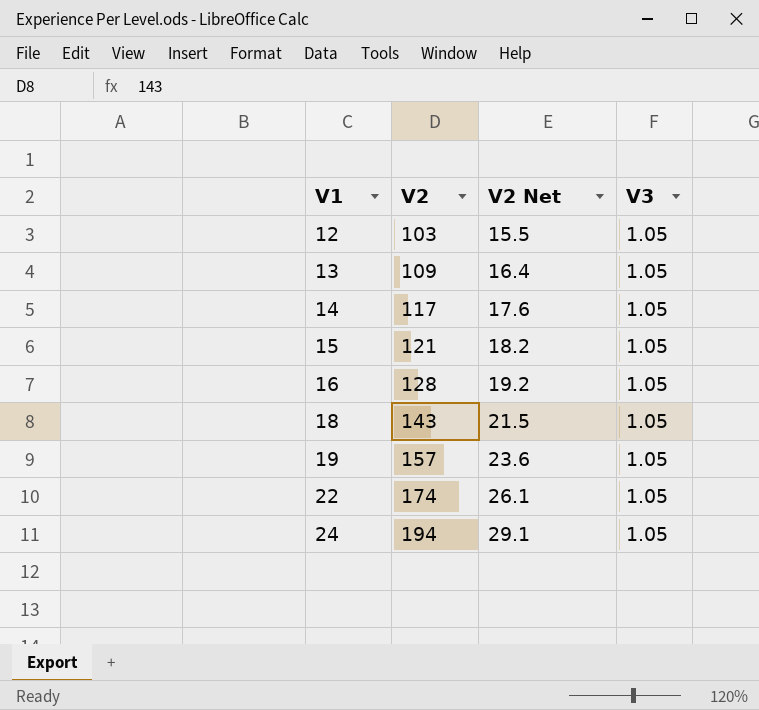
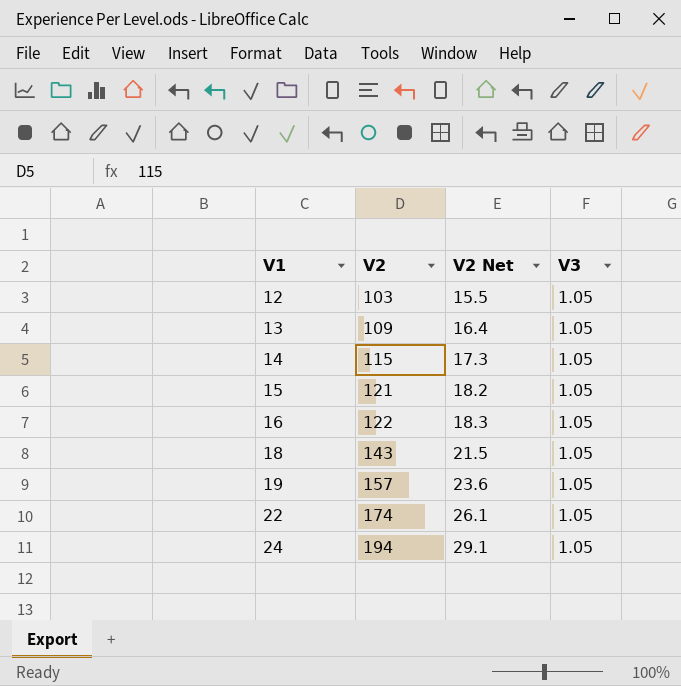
14 | V2: 117 -> 115
14 | V2 Net: 17.6 -> 17.3
16 | V2: 128 -> 122
16 | V2 Net: 19.2 -> 18.3

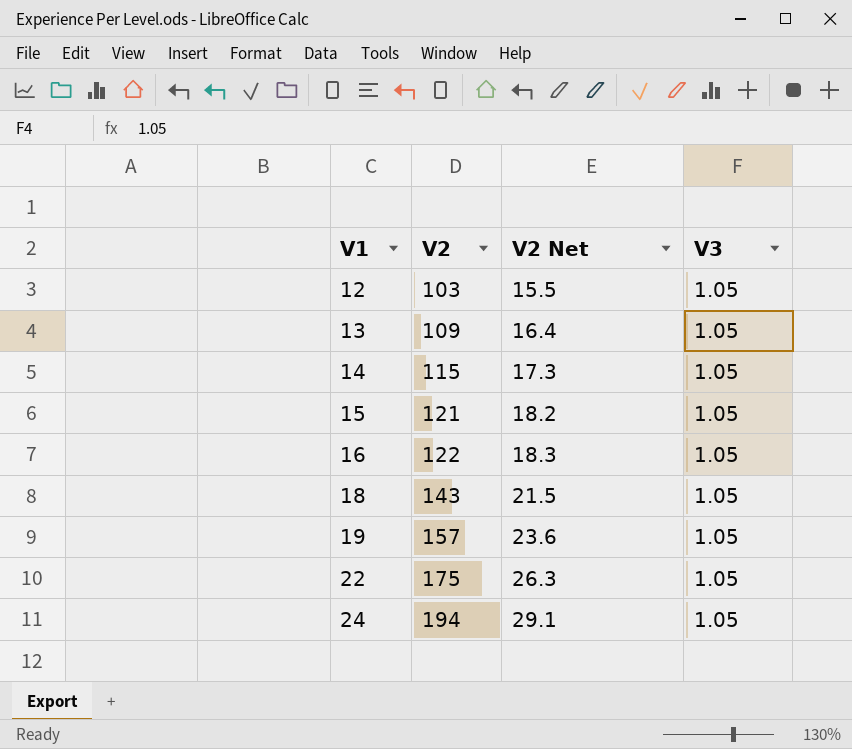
22 | V2: 174 -> 175
22 | V2 Net: 26.1 -> 26.3

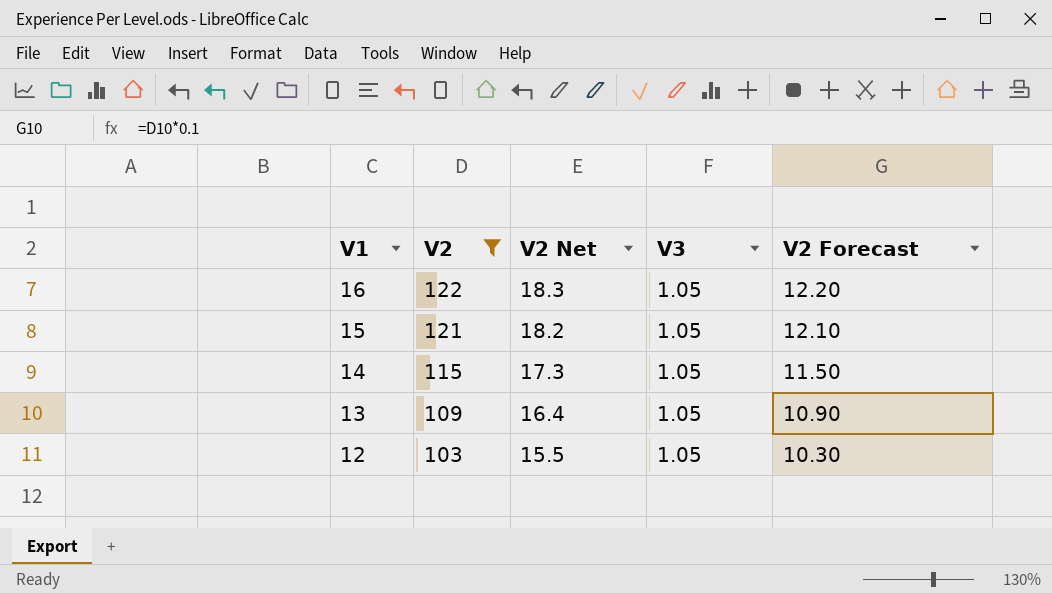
filter: none -> V2 <= 122
row order: V1 ascending -> V1 descending
column V2 Forecast | formula: none -> [V2] * 0.1

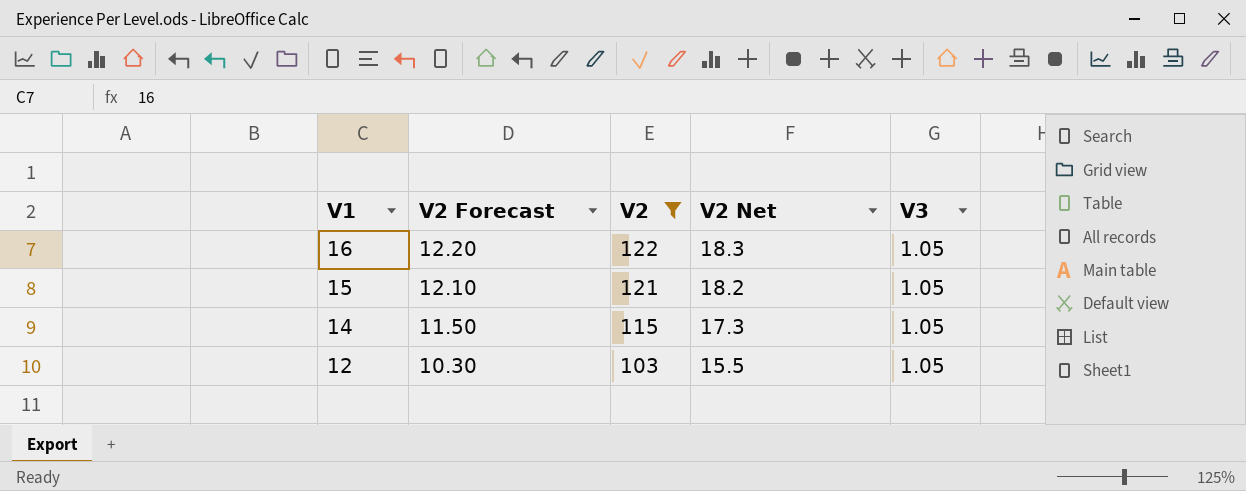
column V2 Forecast | position: 5 -> 2
row 13: 109 | 16.4 | 1.05 | 10.90 -> none

